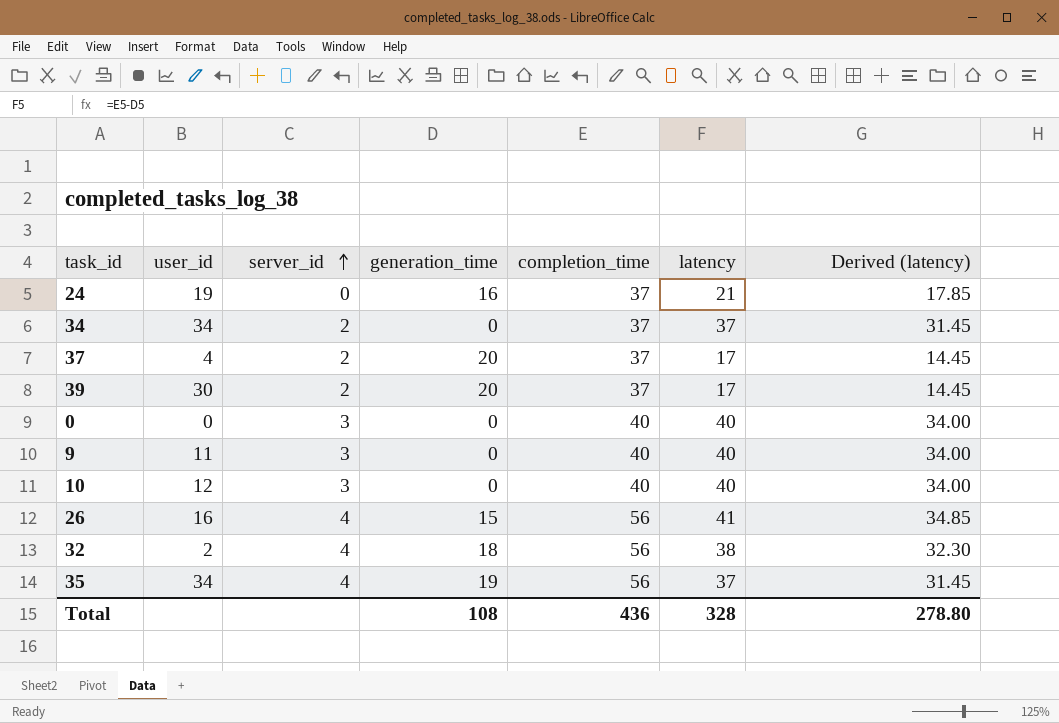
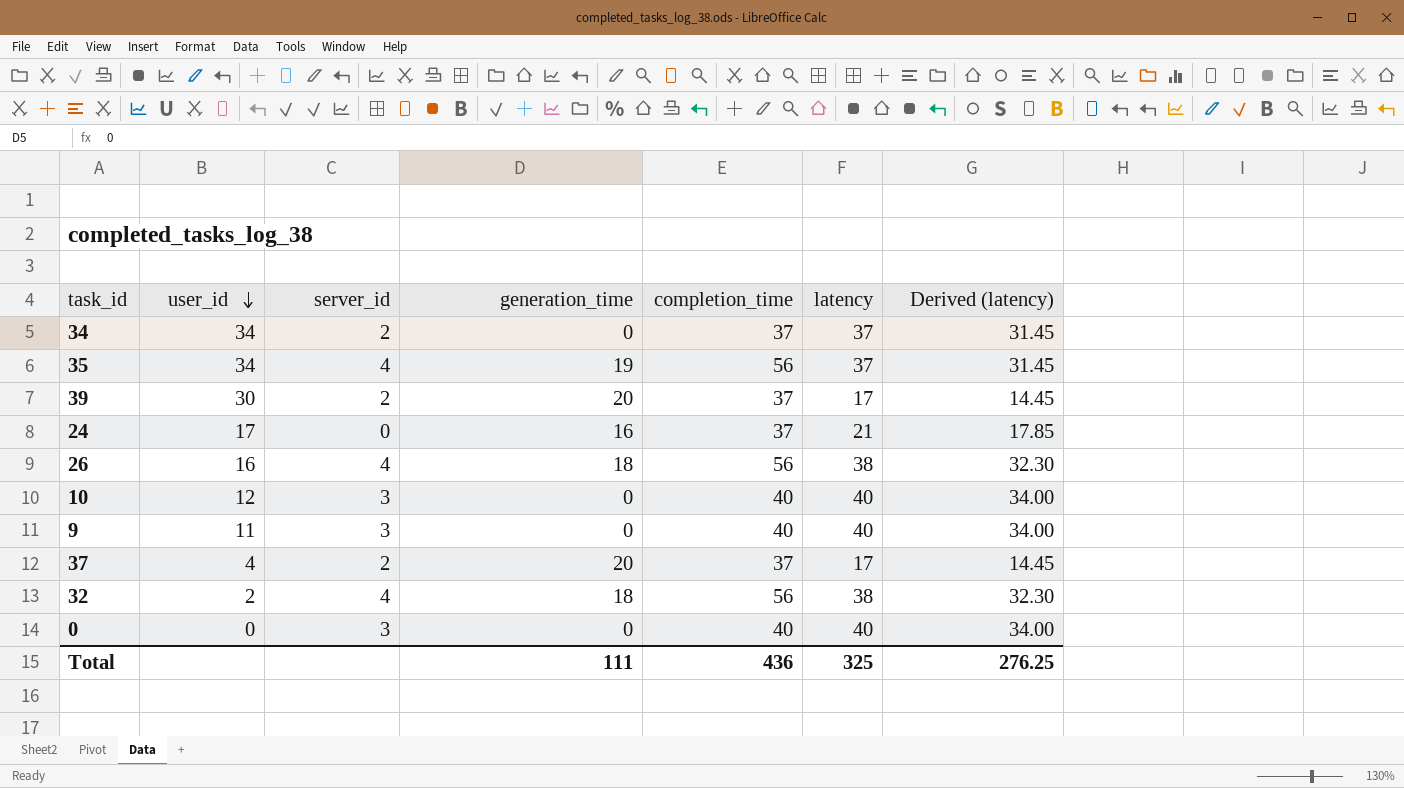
row order: server_id ascending -> user_id descending
24 | user_id: 19 -> 17
26 | generation_time: 15 -> 18
26 | latency: 41 -> 38
26 | Derived (latency): 34.85 -> 32.30
Total | generation_time: 108 -> 111
Total | latency: 328 -> 325
Total | Derived (latency): 278.80 -> 276.25

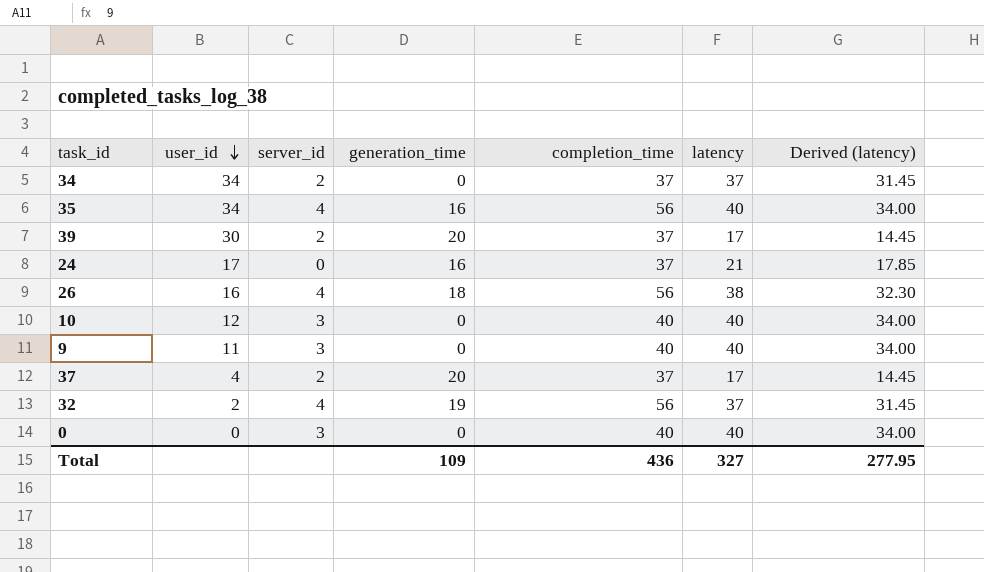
35 | generation_time: 19 -> 16
35 | latency: 37 -> 40
35 | Derived (latency): 31.45 -> 34.00
32 | generation_time: 18 -> 19
32 | latency: 38 -> 37
32 | Derived (latency): 32.30 -> 31.45
Total | generation_time: 111 -> 109
Total | latency: 325 -> 327
Total | Derived (latency): 276.25 -> 277.95

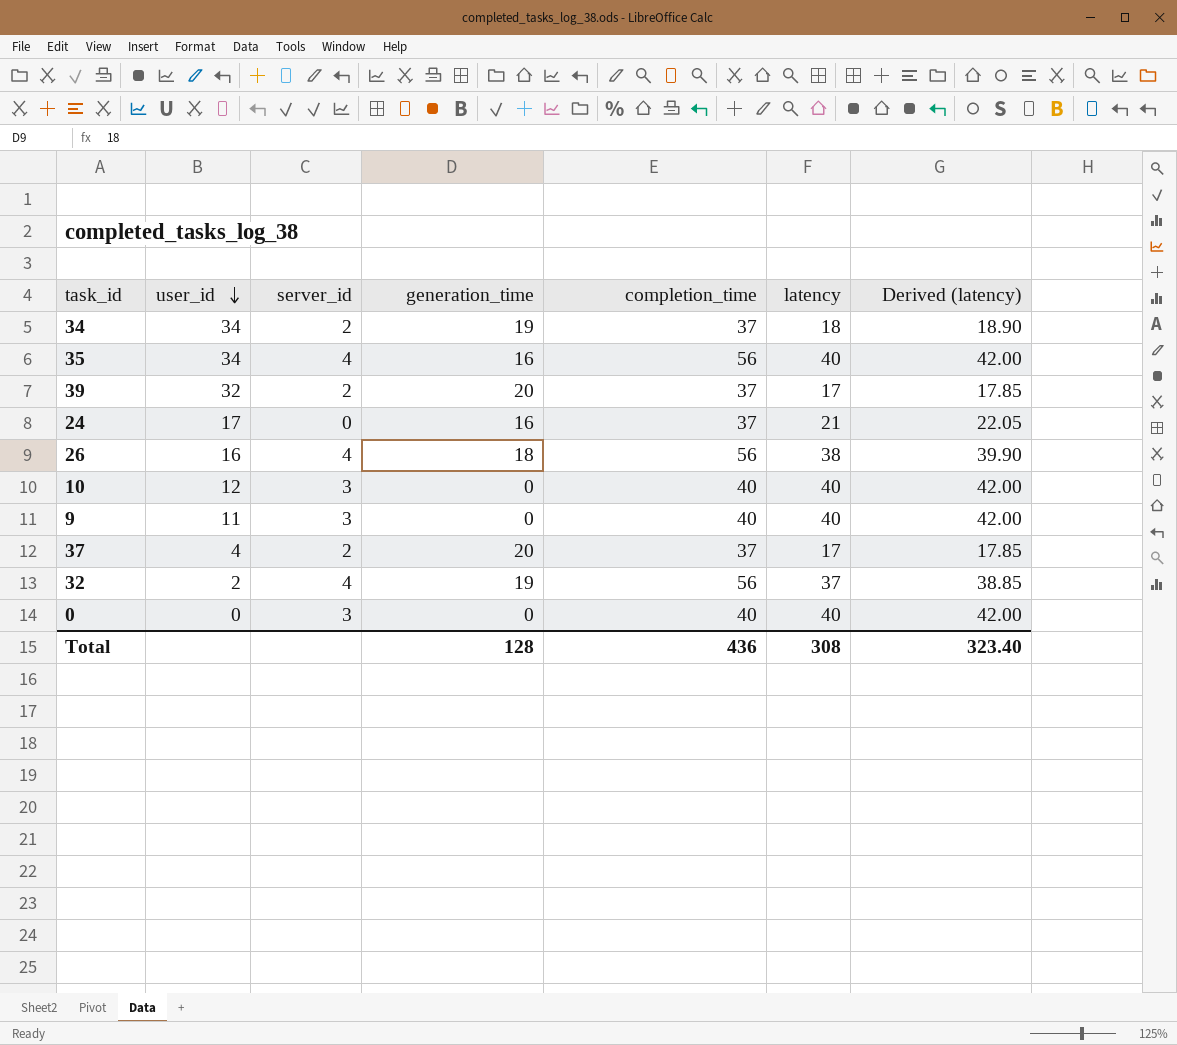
column Derived (latency) | formula: [latency] * 0.85 -> [latency] * 1.05
34 | generation_time: 0 -> 19
34 | latency: 37 -> 18
39 | user_id: 30 -> 32
Total | generation_time: 109 -> 128
Total | latency: 327 -> 308
Total | Derived (latency): 277.95 -> 323.40

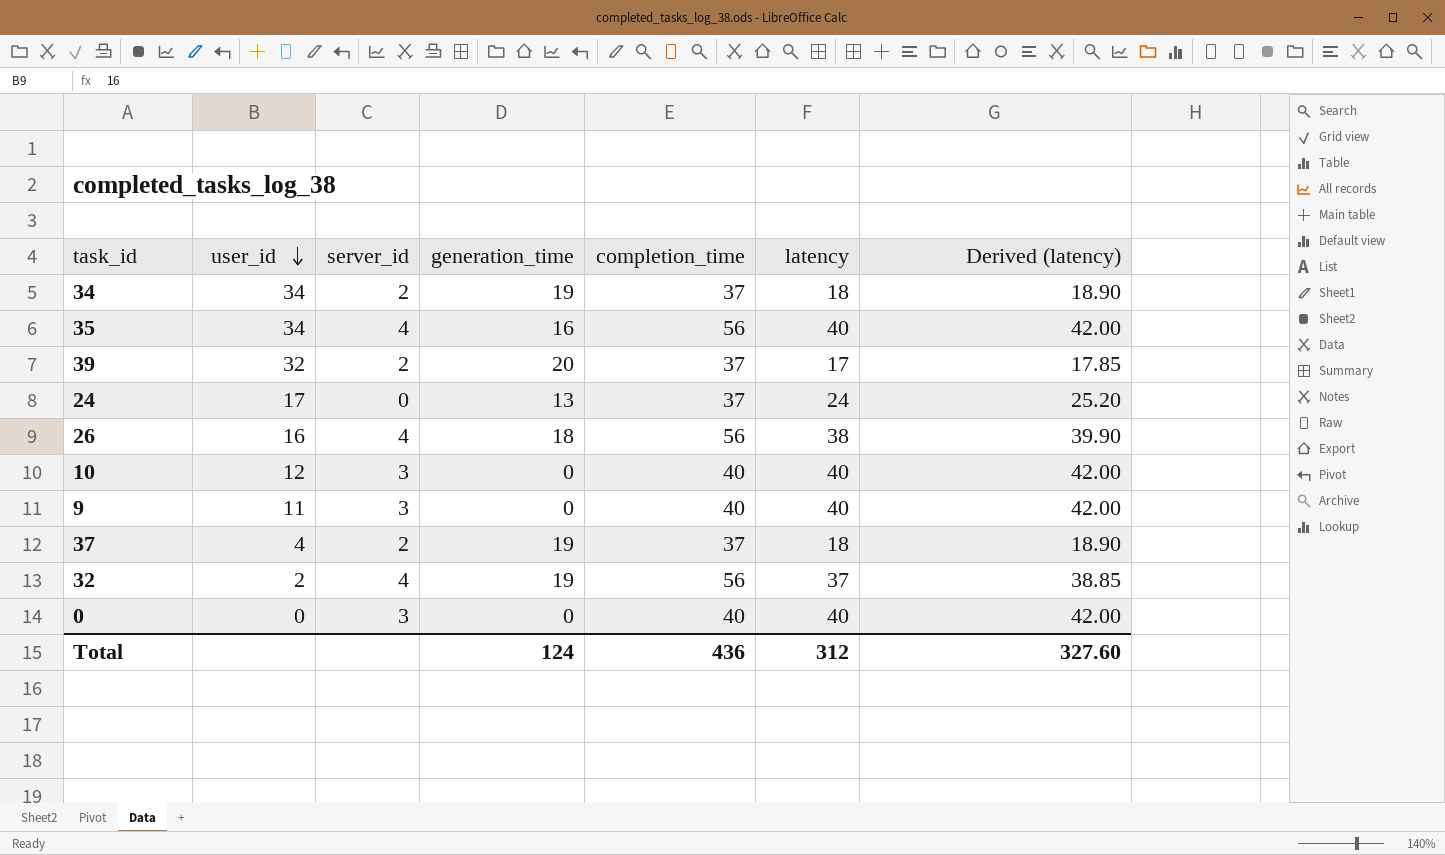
24 | generation_time: 16 -> 13
24 | latency: 21 -> 24
24 | Derived (latency): 22.05 -> 25.20
37 | generation_time: 20 -> 19
37 | latency: 17 -> 18
37 | Derived (latency): 17.85 -> 18.90
Total | generation_time: 128 -> 124
Total | latency: 308 -> 312
Total | Derived (latency): 323.40 -> 327.60

